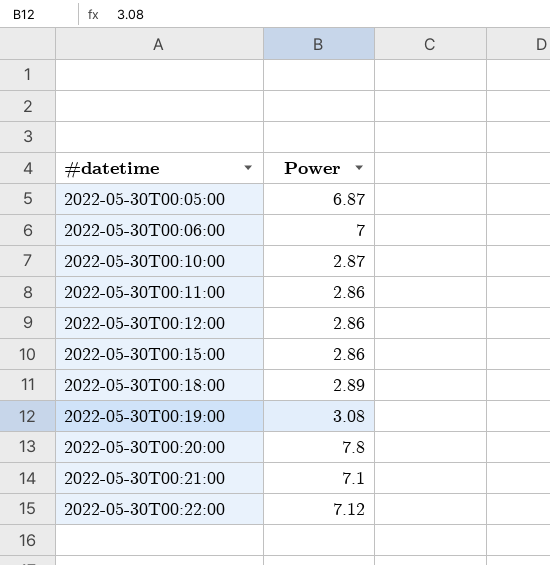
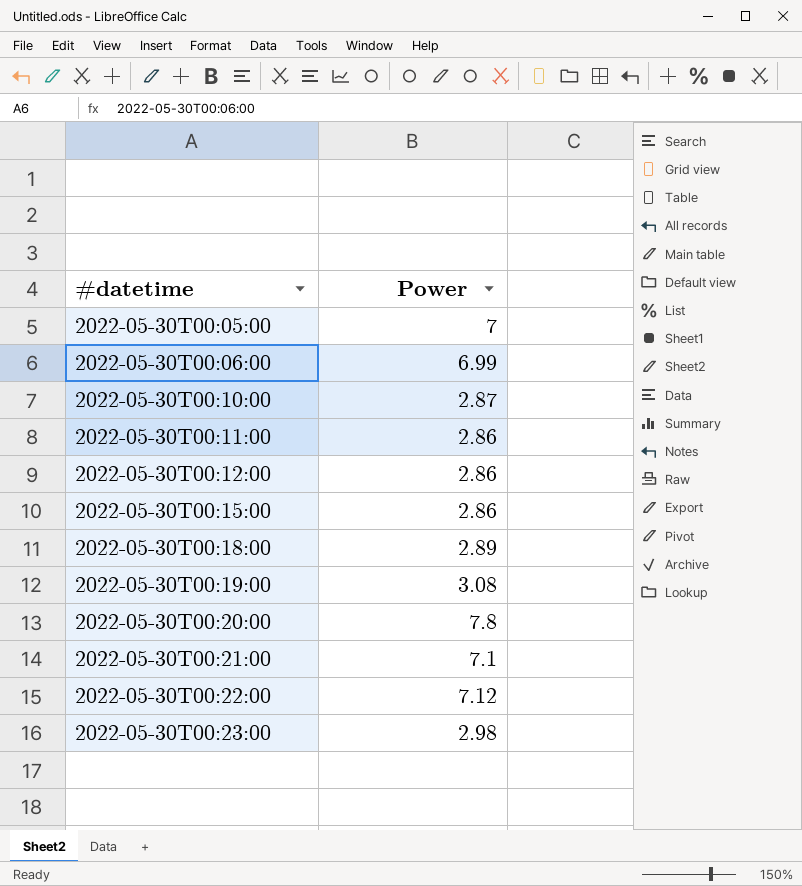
2022-05-30T00:05:00 | Power: 6.87 -> 7
2022-05-30T00:06:00 | Power: 7 -> 6.99
row 2022-05-30T00:23:00: none -> 2.98

